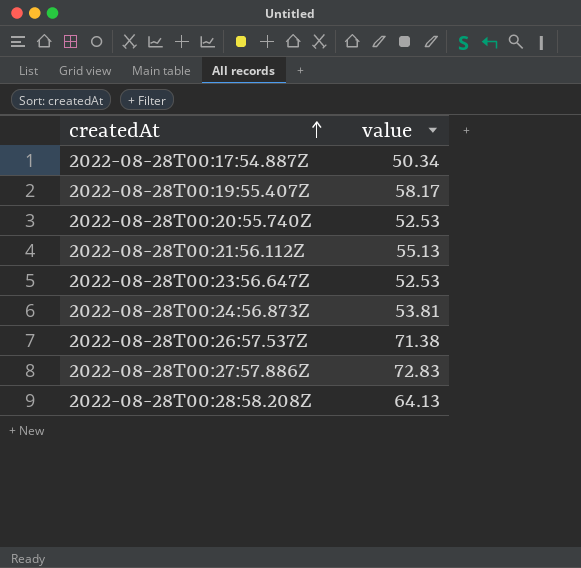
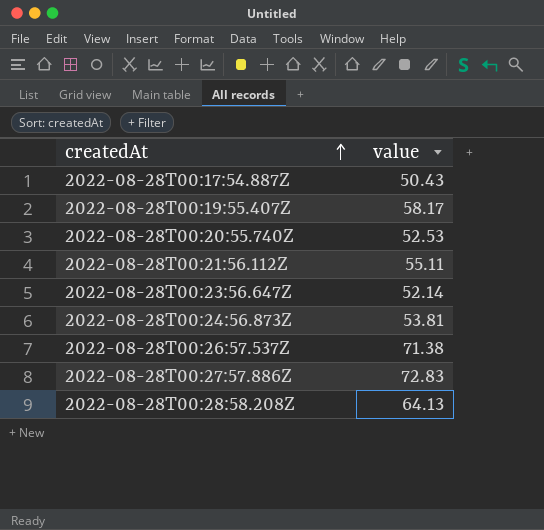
2022-08-28T00:17:54.887Z | value: 50.34 -> 50.43
2022-08-28T00:21:56.112Z | value: 55.13 -> 55.11
2022-08-28T00:23:56.647Z | value: 52.53 -> 52.14

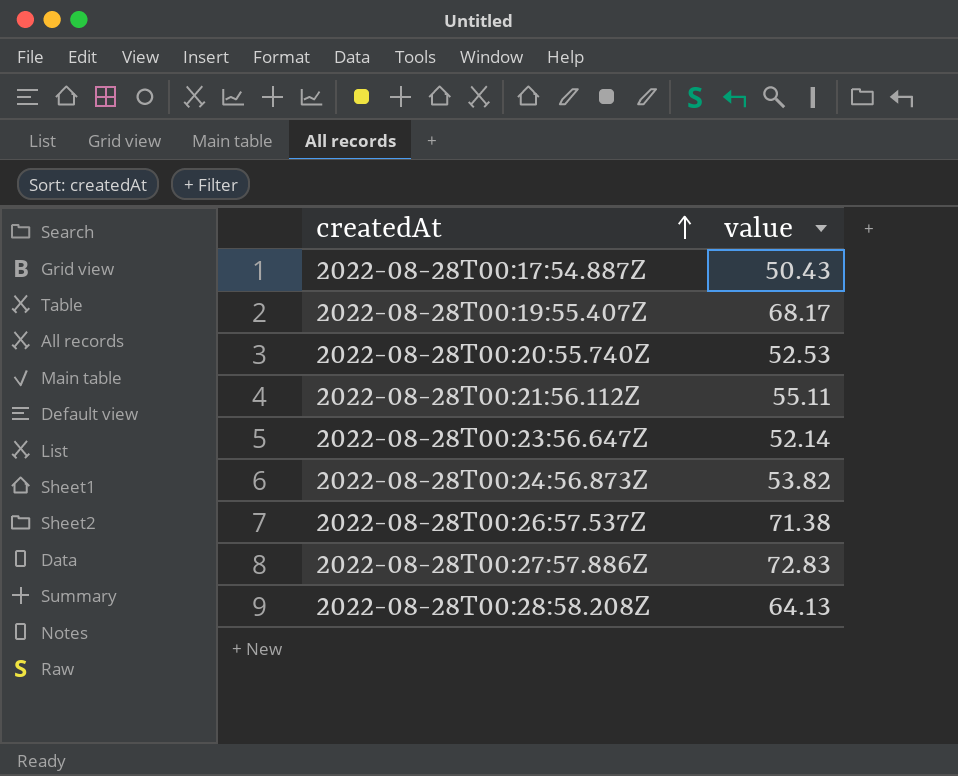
2022-08-28T00:19:55.407Z | value: 58.17 -> 68.17
2022-08-28T00:24:56.873Z | value: 53.81 -> 53.82

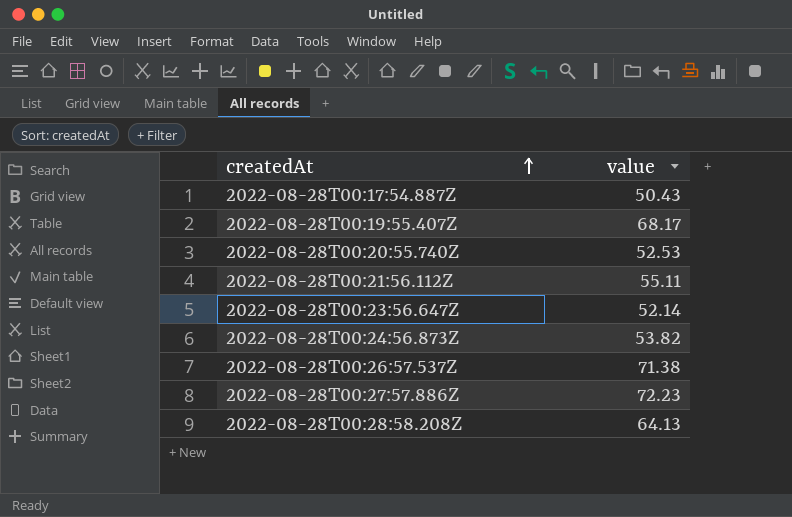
2022-08-28T00:27:57.886Z | value: 72.83 -> 72.23

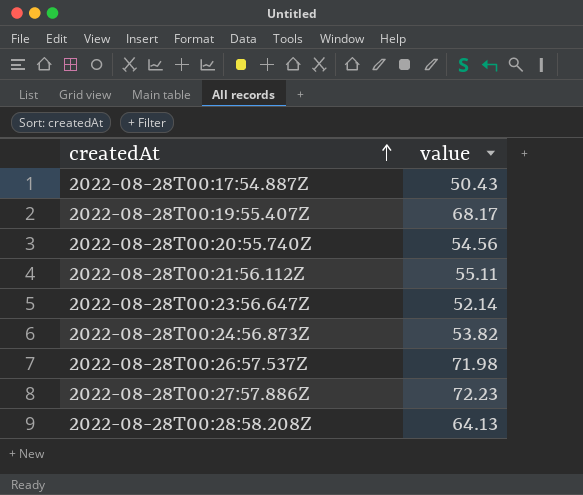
2022-08-28T00:20:55.740Z | value: 52.53 -> 54.56
2022-08-28T00:26:57.537Z | value: 71.38 -> 71.98

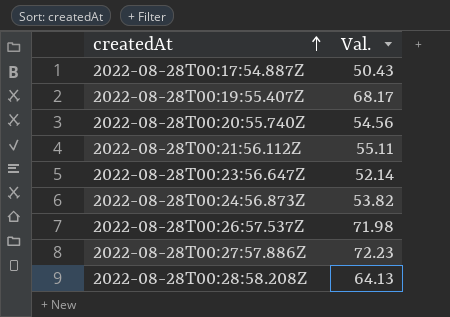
column name: value -> Val.

